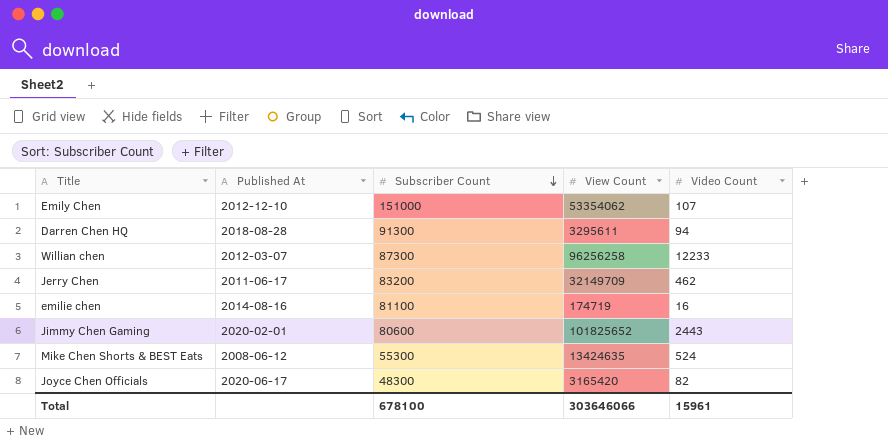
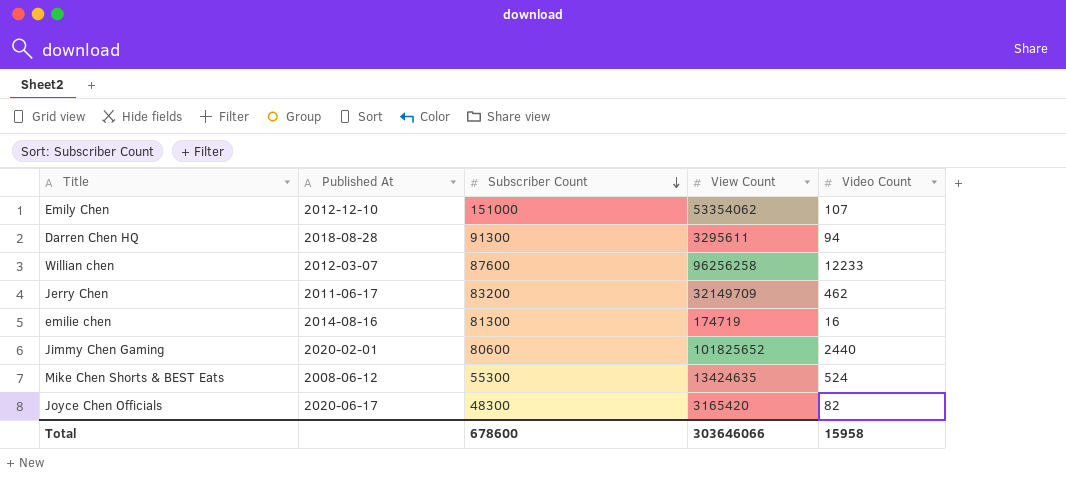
Willian chen | Subscriber Count: 87300 -> 87600
emilie chen | Subscriber Count: 81100 -> 81300
Jimmy Chen Gaming | Video Count: 2443 -> 2440
Total | Subscriber Count: 678100 -> 678600
Total | Video Count: 15961 -> 15958

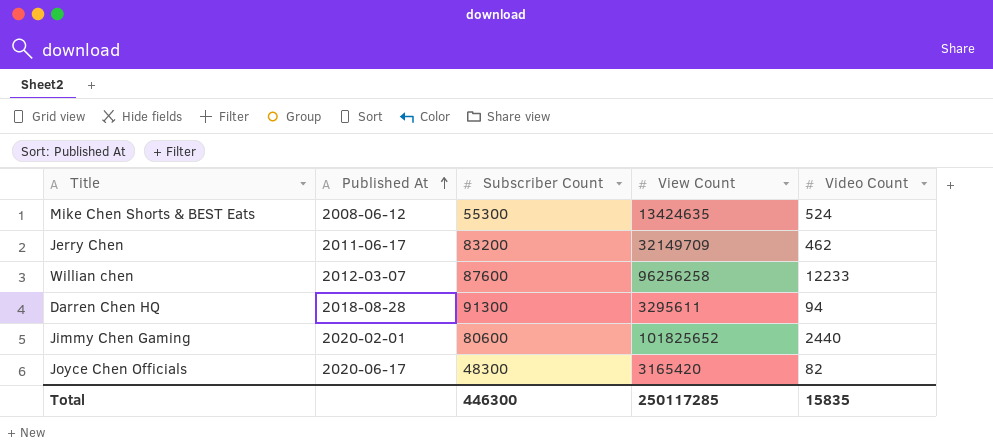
row order: Subscriber Count descending -> Published At ascending
row Emily Chen: 2012-12-10 | 151000 | 53354062 | 107 -> none
row emilie chen: 2014-08-16 | 81300 | 174719 | 16 -> none
Total | Subscriber Count: 678600 -> 446300
Total | View Count: 303646066 -> 250117285
Total | Video Count: 15958 -> 15835

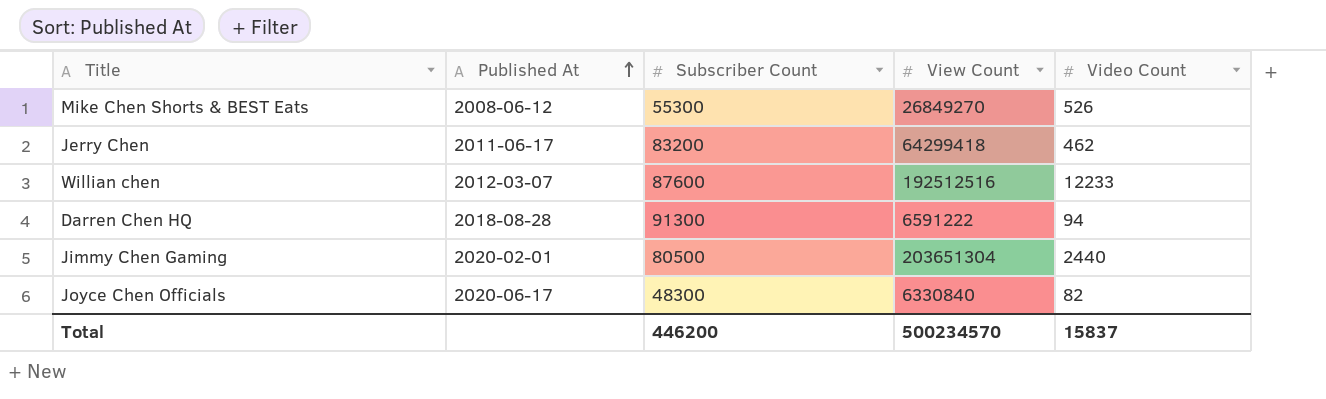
Mike Chen Shorts & BEST Eats | View Count: 13424635 -> 26849270
Mike Chen Shorts & BEST Eats | Video Count: 524 -> 526
Jerry Chen | View Count: 32149709 -> 64299418
Willian chen | View Count: 96256258 -> 192512516
Darren Chen HQ | View Count: 3295611 -> 6591222
Jimmy Chen Gaming | Subscriber Count: 80600 -> 80500
Jimmy Chen Gaming | View Count: 101825652 -> 203651304
Joyce Chen Officials | View Count: 3165420 -> 6330840
Total | Subscriber Count: 446300 -> 446200
Total | View Count: 250117285 -> 500234570
Total | Video Count: 15835 -> 15837

